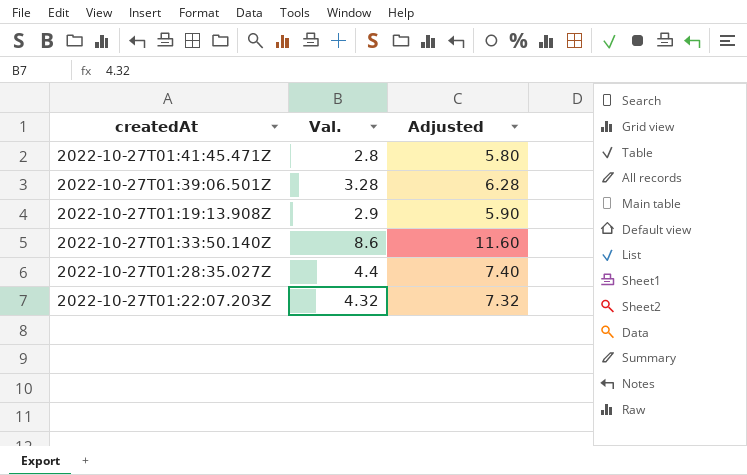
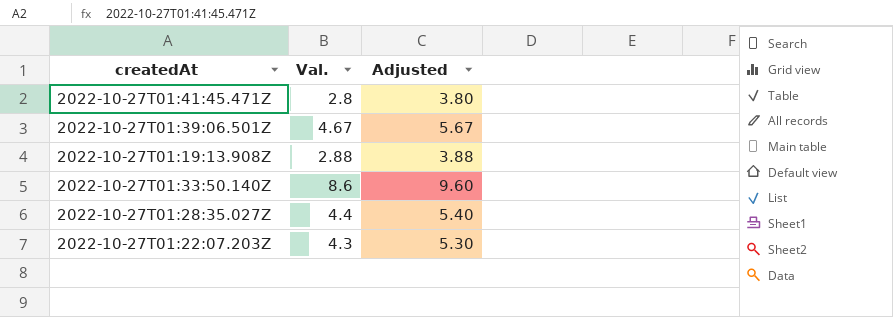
column Adjusted | formula: [Val.] + 3 -> [Val.] + 1
2022-10-27T01:39:06.501Z | Val.: 3.28 -> 4.67
2022-10-27T01:19:13.908Z | Val.: 2.9 -> 2.88
2022-10-27T01:22:07.203Z | Val.: 4.32 -> 4.3

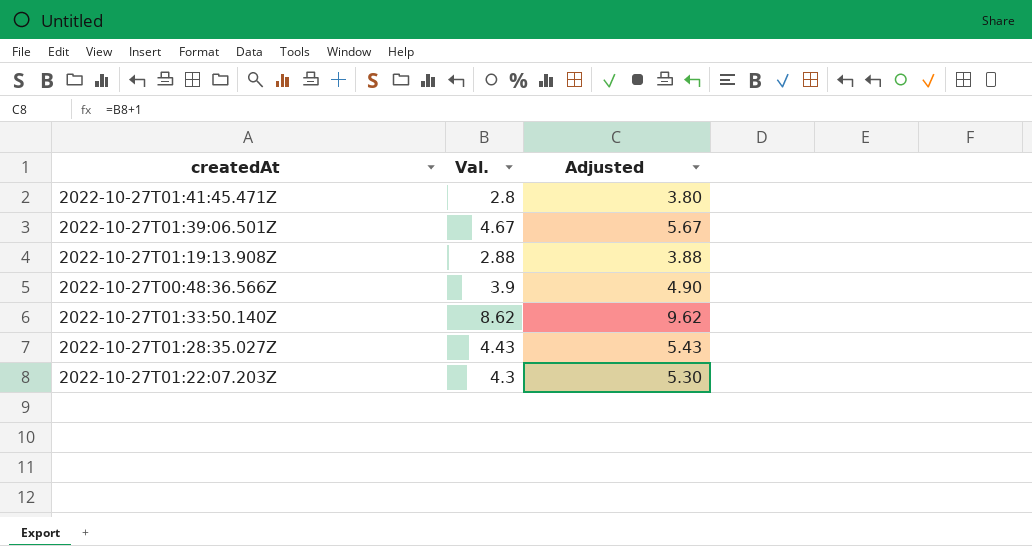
row 2022-10-27T00:48:36.566Z: none -> 3.9 | 4.90
2022-10-27T01:33:50.140Z | Val.: 8.6 -> 8.62
2022-10-27T01:33:50.140Z | Adjusted: 9.60 -> 9.62
2022-10-27T01:28:35.027Z | Val.: 4.4 -> 4.43
2022-10-27T01:28:35.027Z | Adjusted: 5.40 -> 5.43

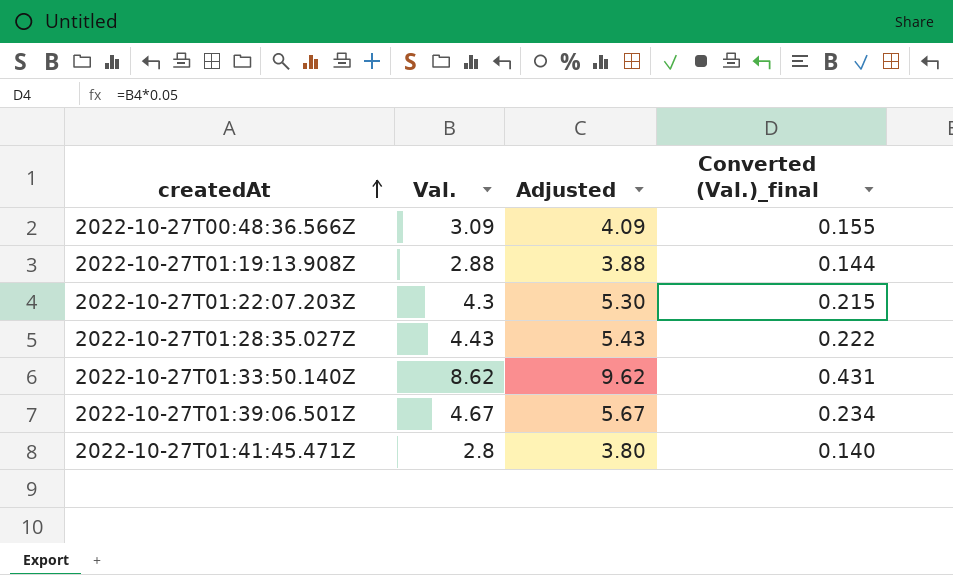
row order: none -> createdAt ascending
column Converted (Val.)_final | formula: none -> [Val.] * 0.05
2022-10-27T00:48:36.566Z | Val.: 3.9 -> 3.09
2022-10-27T00:48:36.566Z | Adjusted: 4.90 -> 4.09

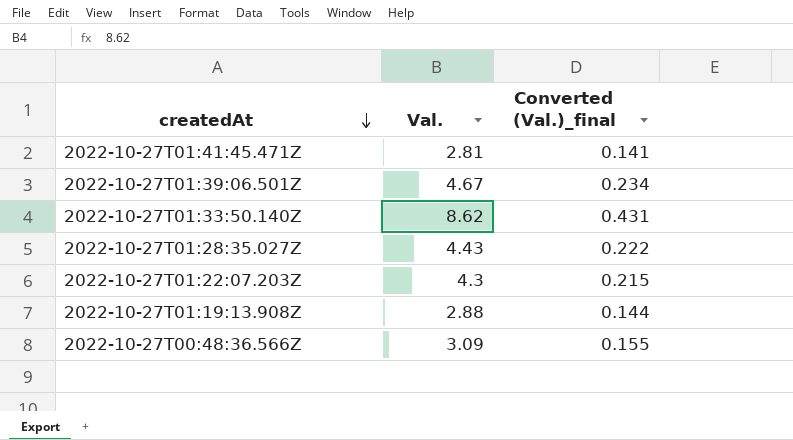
row order: createdAt ascending -> createdAt descending
column Adjusted | formula: [Val.] + 1 -> none
2022-10-27T01:41:45.471Z | Val.: 2.8 -> 2.81
2022-10-27T01:41:45.471Z | Converted (Val.)_final: 0.140 -> 0.141

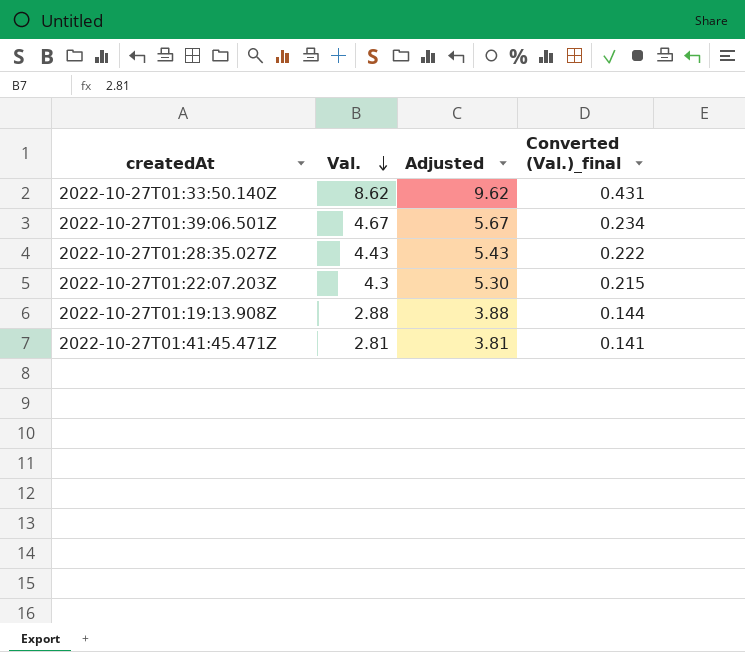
row order: createdAt descending -> Val. descending
column Adjusted | formula: none -> [Val.] + 1
row 2022-10-27T00:48:36.566Z: 3.09 | 0.155 -> none

